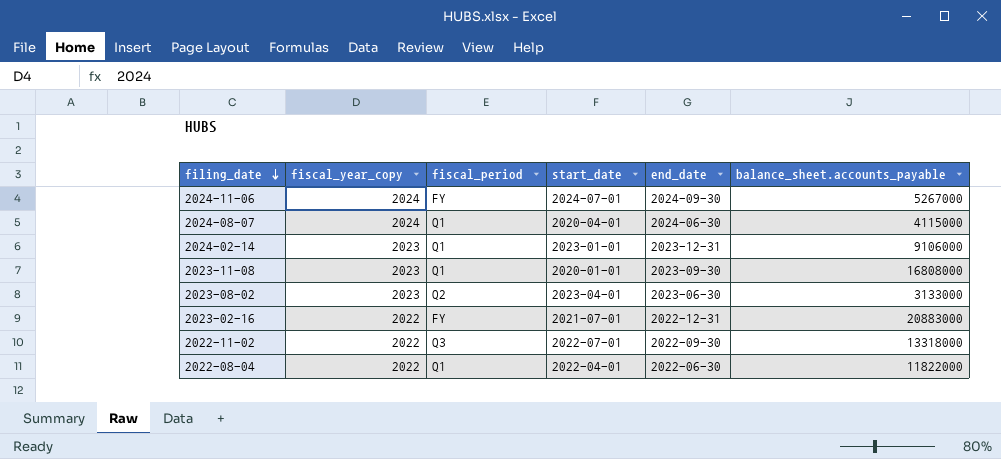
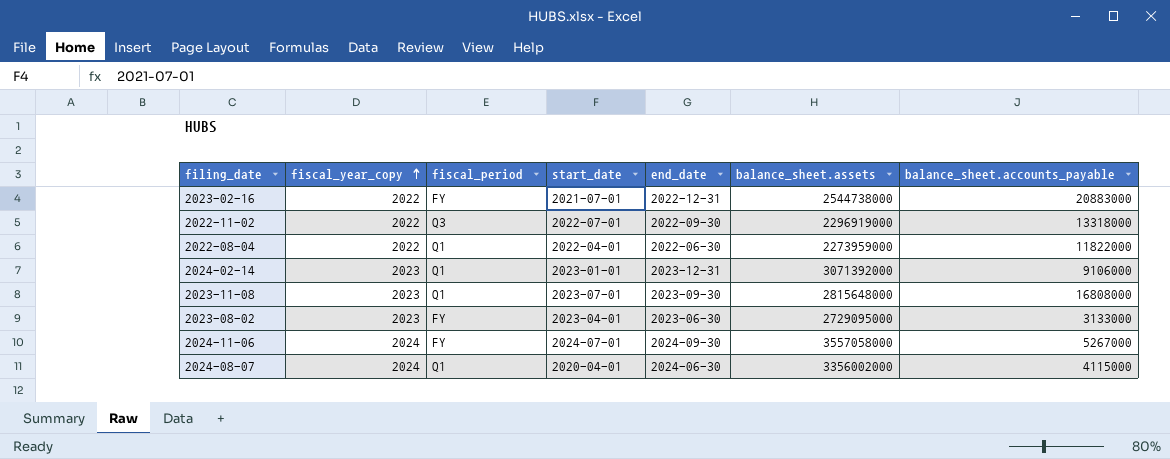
row order: filing_date descending -> fiscal_year_copy ascending
column balance_sheet.assets | position: none -> 6
2023-11-08 | start_date: 2020-01-01 -> 2023-07-01
2023-08-02 | fiscal_period: Q2 -> FY

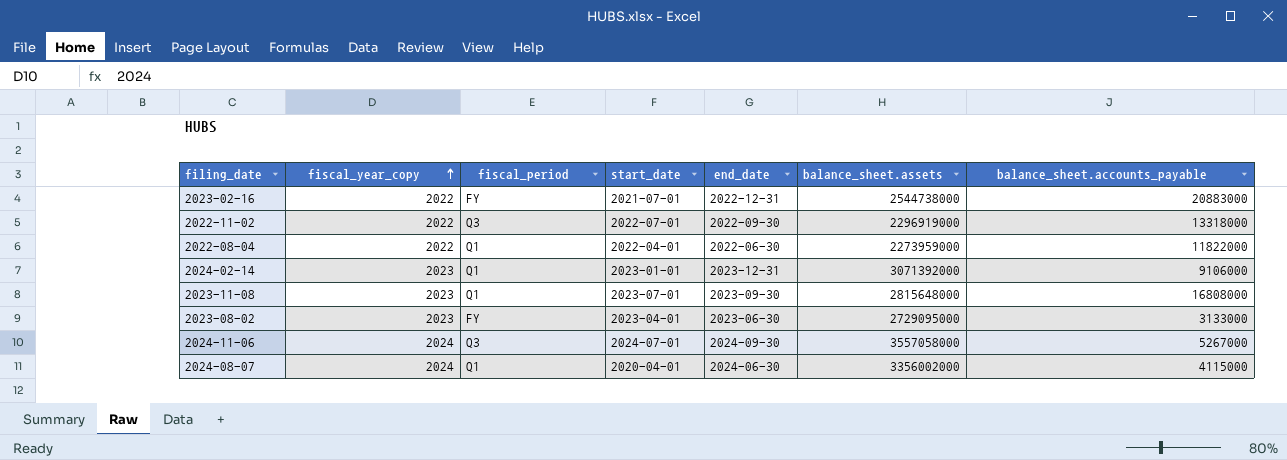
2024-11-06 | fiscal_period: FY -> Q3

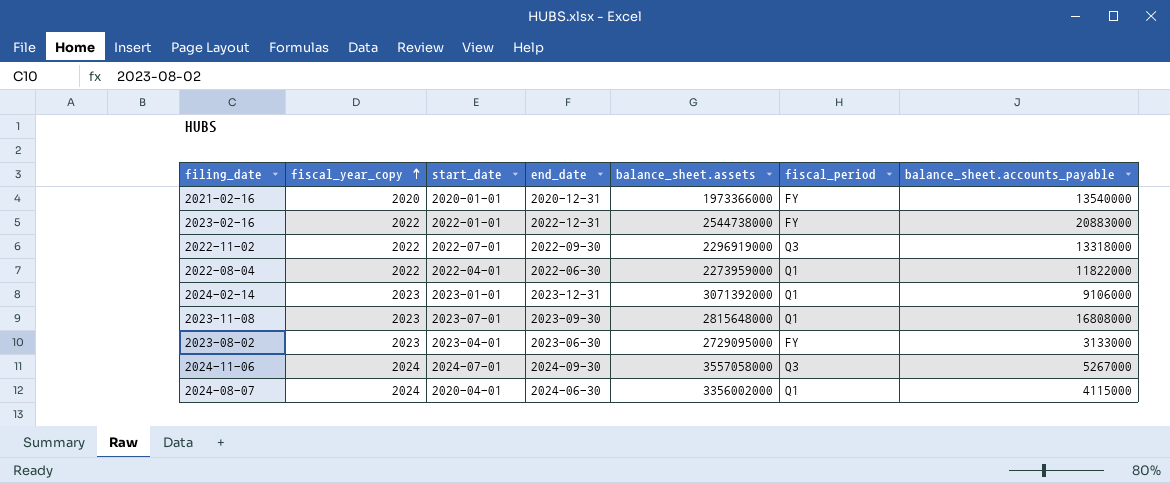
column fiscal_period | position: 3 -> 6
row 2021-02-16: none -> 2020 | 2020-01-01 | 2020-12-31 | 1973366000 | FY | 13540000
2023-02-16 | start_date: 2021-07-01 -> 2022-01-01

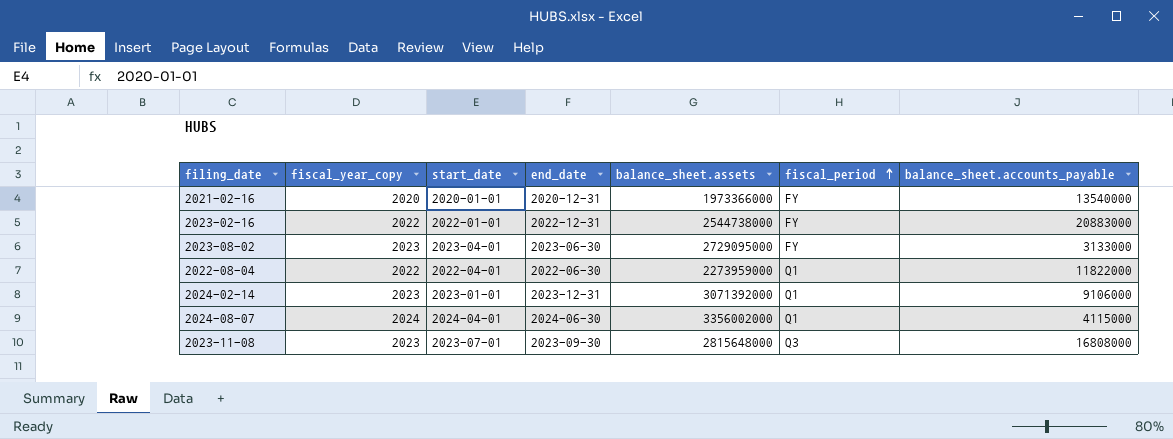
row order: fiscal_year_copy ascending -> fiscal_period ascending
row 2022-11-02: 2022 | 2022-07-01 | 2022-09-30 | 2296919000 | Q3 | 13318000 -> none
row 2024-11-06: 2024 | 2024-07-01 | 2024-09-30 | 3557058000 | Q3 | 5267000 -> none
2024-08-07 | start_date: 2020-04-01 -> 2024-04-01
2023-11-08 | fiscal_period: Q1 -> Q3

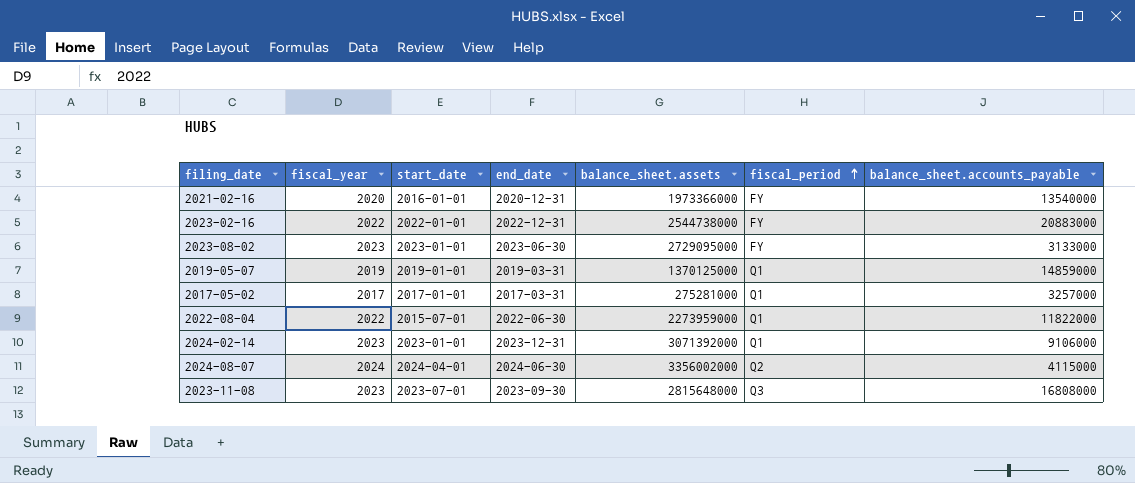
column name: fiscal_year_copy -> fiscal_year
2021-02-16 | start_date: 2020-01-01 -> 2016-01-01
2023-08-02 | start_date: 2023-04-01 -> 2023-01-01
row 2019-05-07: none -> 2019 | 2019-01-01 | 2019-03-31 | 1370125000 | Q1 | 14859000
row 2017-05-02: none -> 2017 | 2017-01-01 | 2017-03-31 | 275281000 | Q1 | 3257000
2022-08-04 | start_date: 2022-04-01 -> 2015-07-01
2024-08-07 | fiscal_period: Q1 -> Q2

